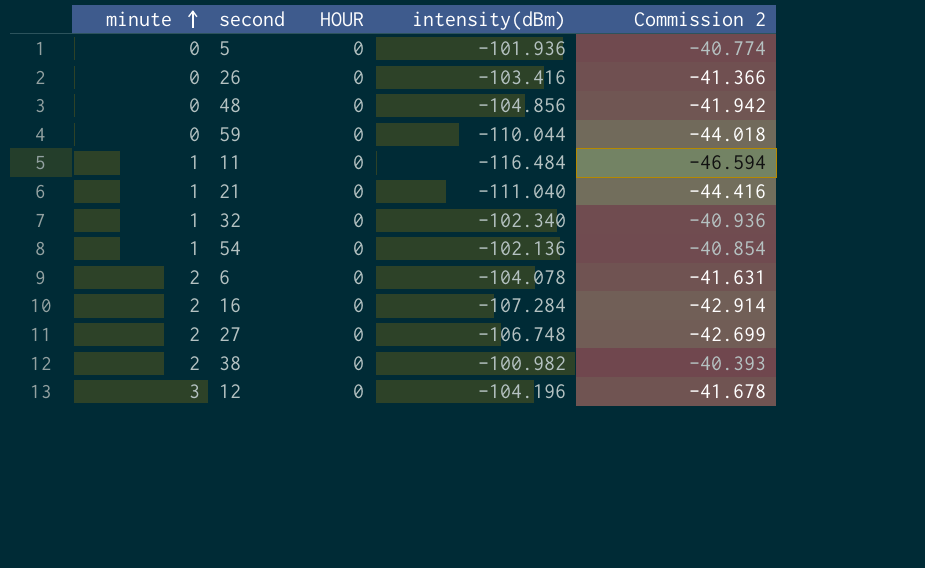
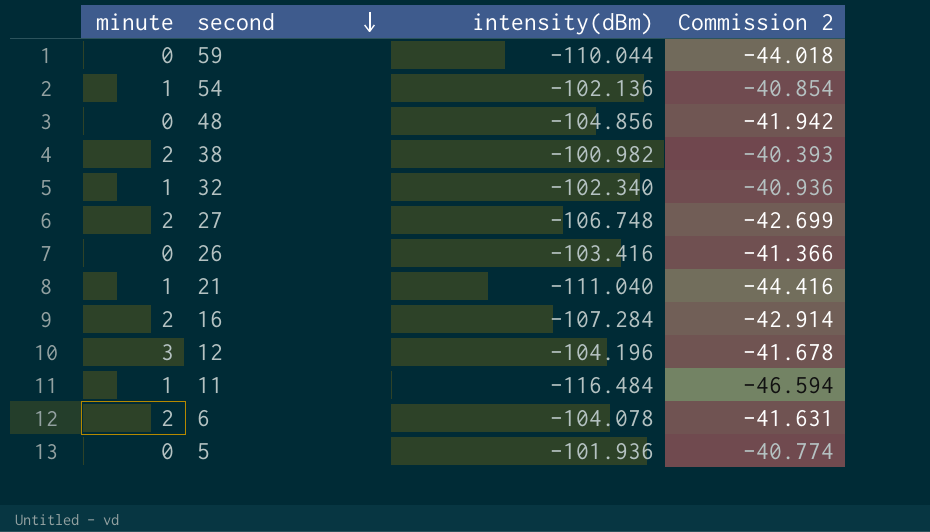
row order: minute ascending -> second descending
column HOUR | position: 3 -> none

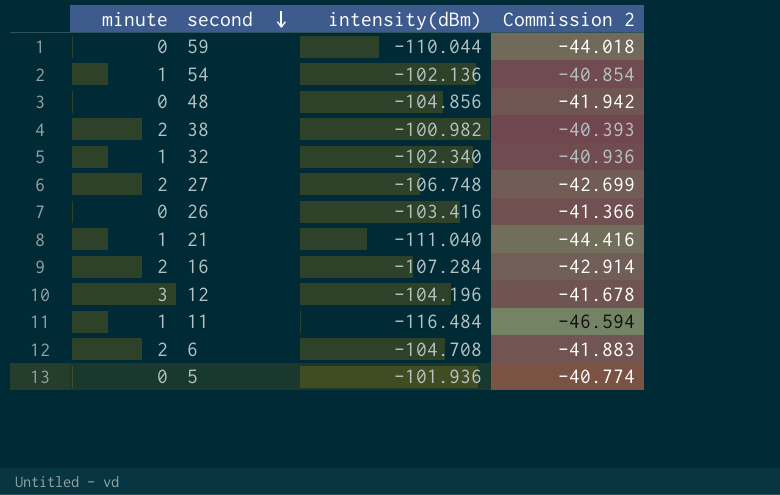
6 | intensity(dBm): -104.078 -> -104.708
6 | Commission 2: -41.631 -> -41.883

